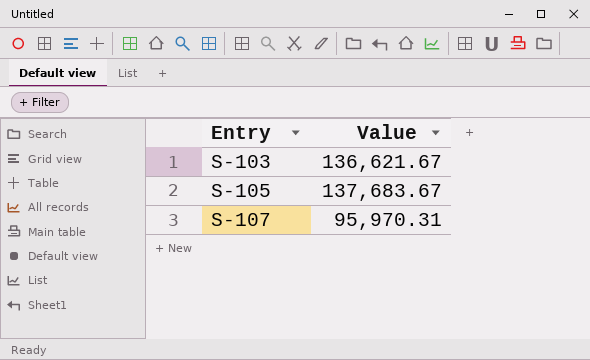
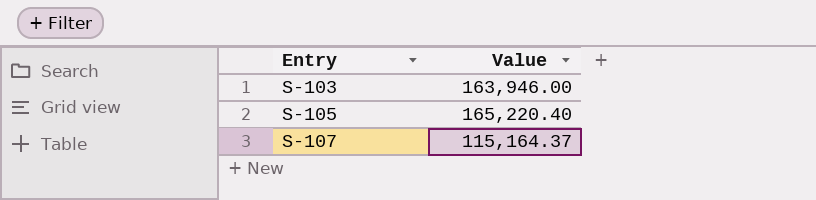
S-103 | Value: 136,621.67 -> 163,946.00
S-105 | Value: 137,683.67 -> 165,220.40
S-107 | Value: 95,970.31 -> 115,164.37

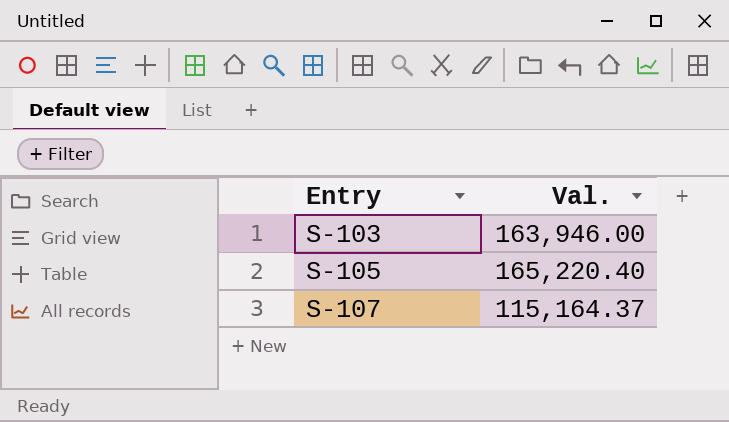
column name: Value -> Val.

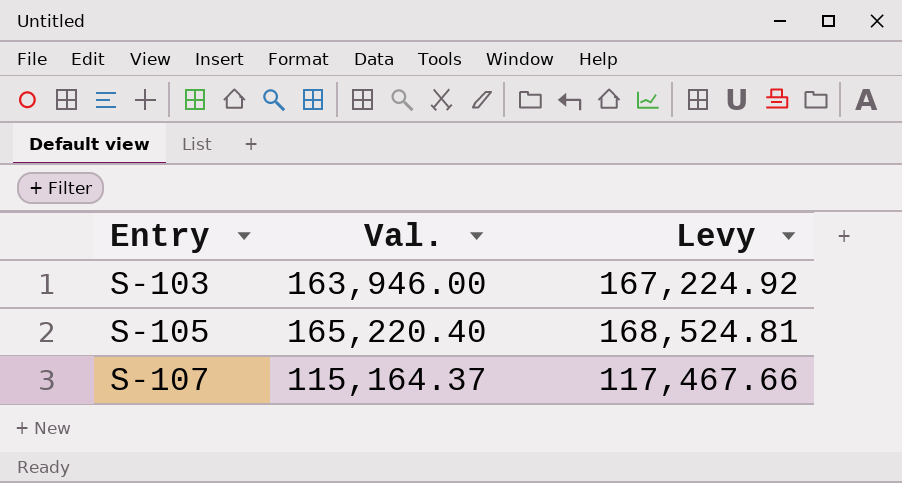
column Levy | formula: none -> [Val.] * 1.02

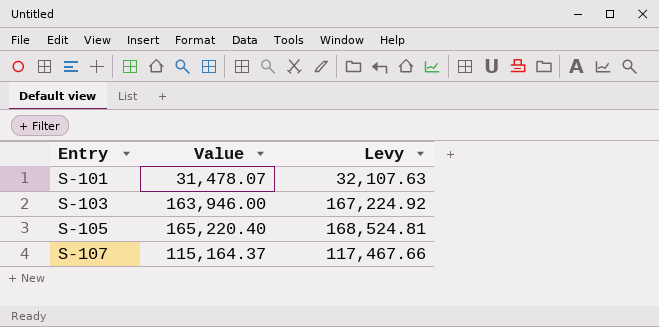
column name: Val. -> Value
row S-101: none -> 31,478.07 | 32,107.63

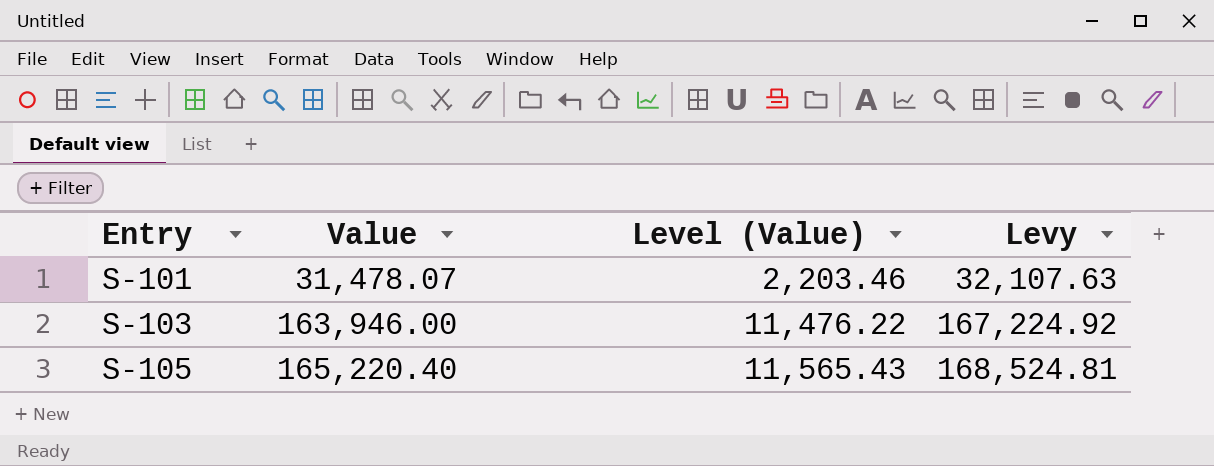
column Level (Value) | formula: none -> [Value] * 0.07
row S-107: 115,164.37 | 117,467.66 -> none

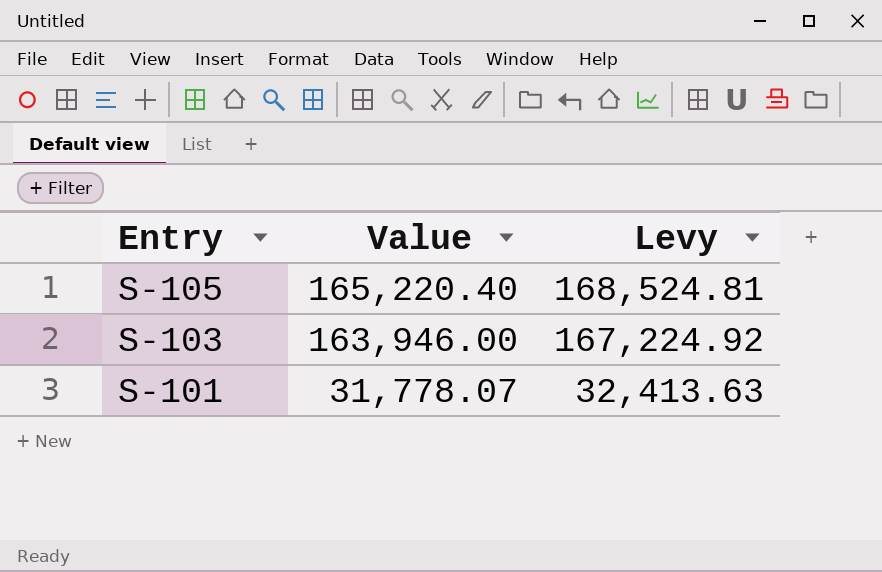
row order: Entry ascending -> Entry descending
column Level (Value) | formula: [Value] * 0.07 -> none
S-101 | Value: 31,478.07 -> 31,778.07
S-101 | Levy: 32,107.63 -> 32,413.63

